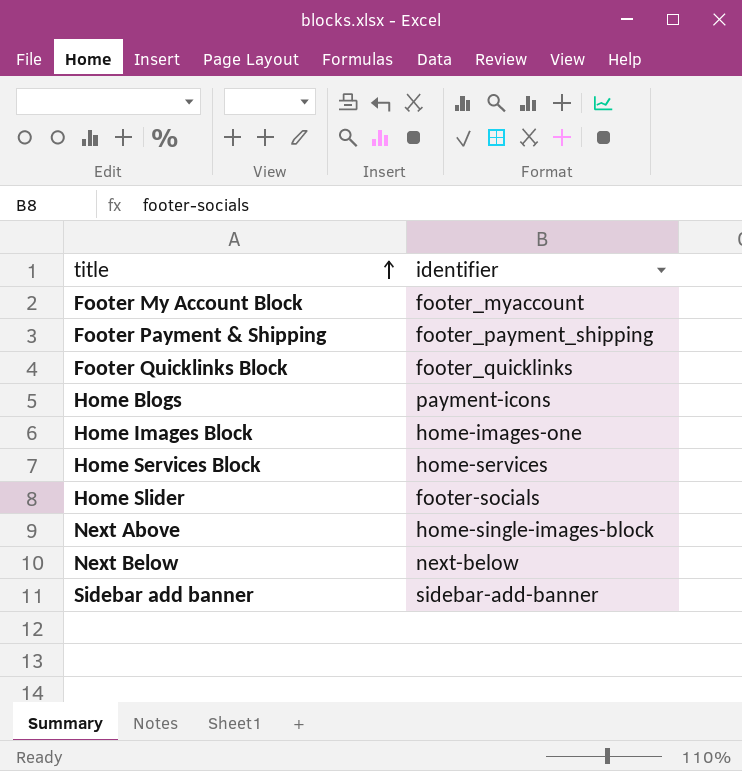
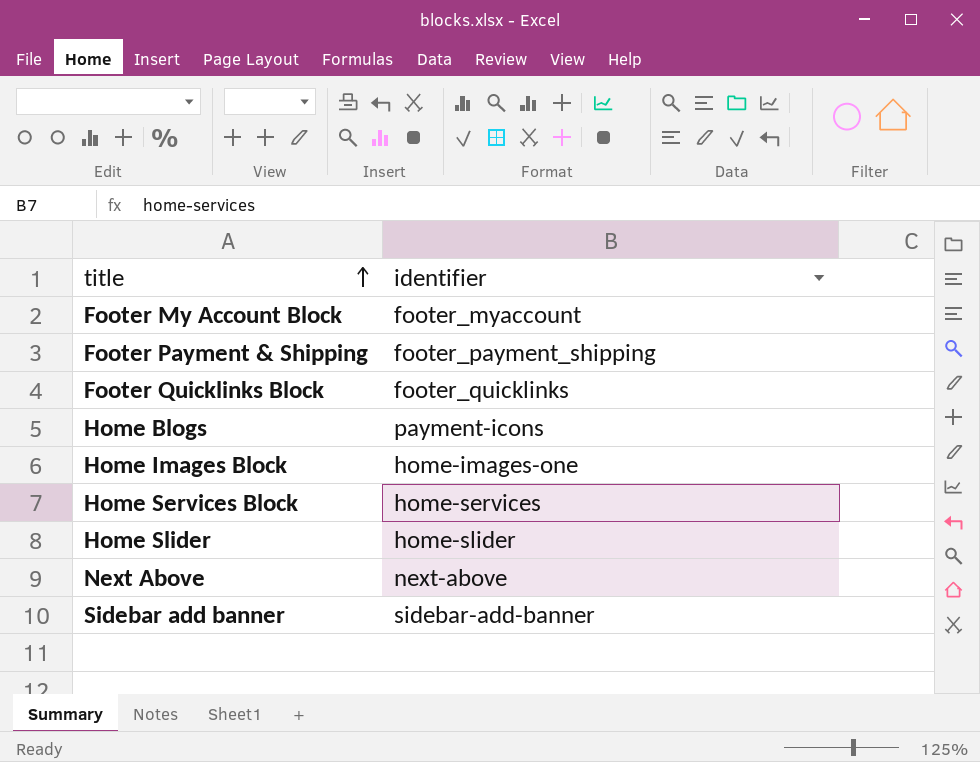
row Next Below: next-below -> none
Home Slider | identifier: footer-socials -> home-slider
Next Above | identifier: home-single-images-block -> next-above

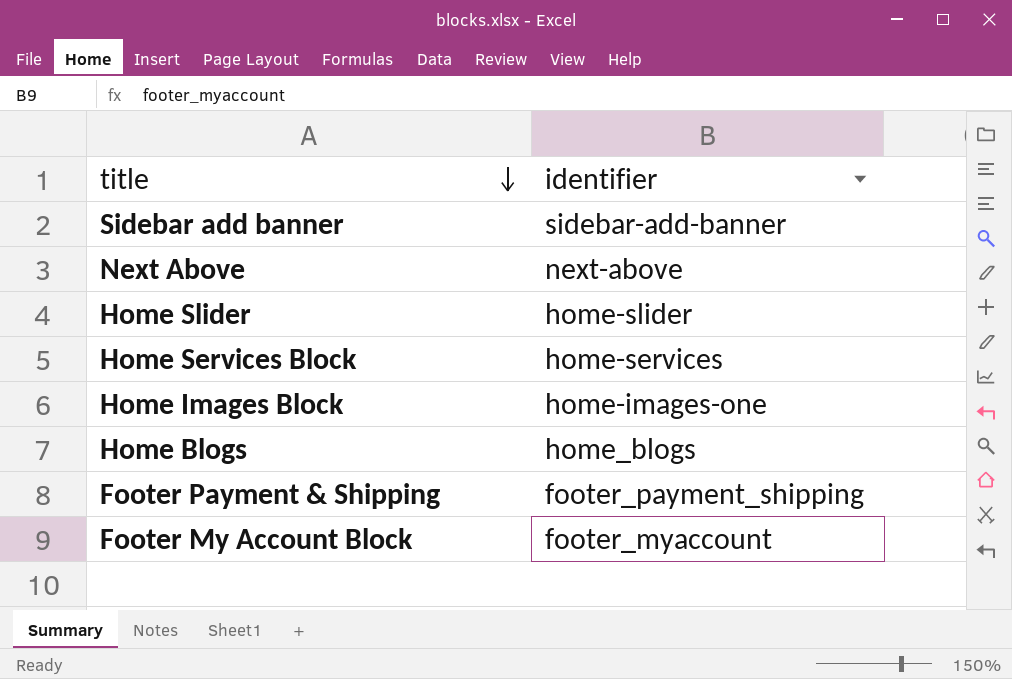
row order: title ascending -> title descending
row Footer Quicklinks Block: footer_quicklinks -> none
Home Blogs | identifier: payment-icons -> home_blogs

